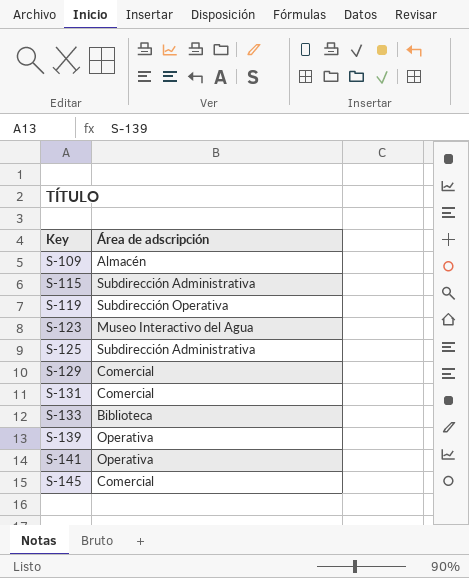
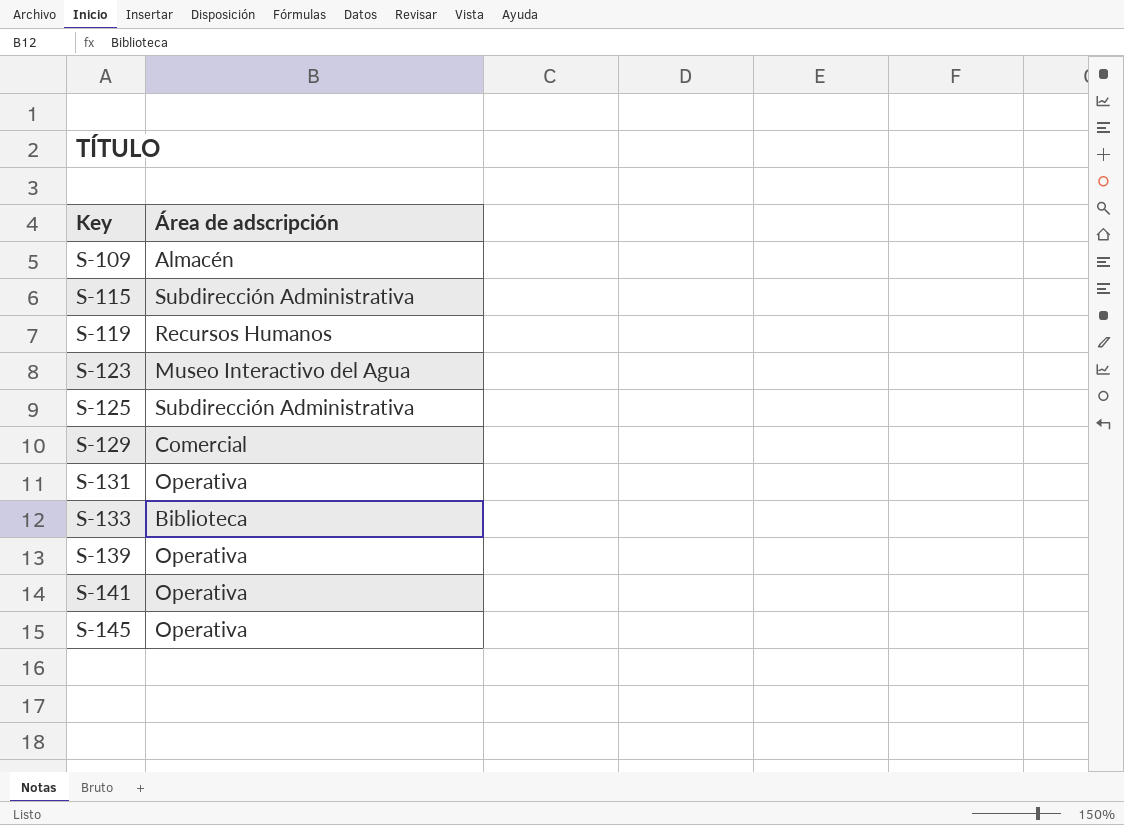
S-119 | Área de adscripción: Subdirección Operativa -> Recursos Humanos
S-131 | Área de adscripción: Comercial -> Operativa
S-145 | Área de adscripción: Comercial -> Operativa

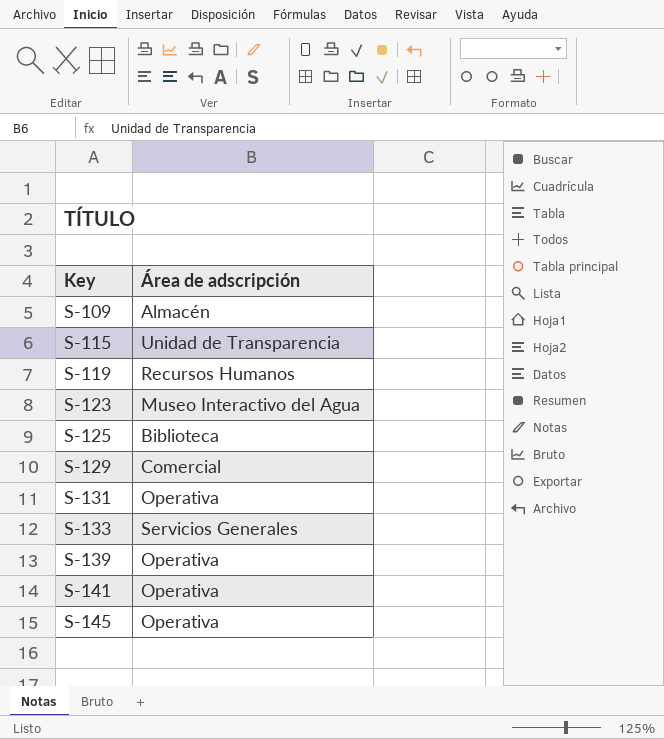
S-115 | Área de adscripción: Subdirección Administrativa -> Unidad de Transparencia
S-125 | Área de adscripción: Subdirección Administrativa -> Biblioteca
S-133 | Área de adscripción: Biblioteca -> Servicios Generales

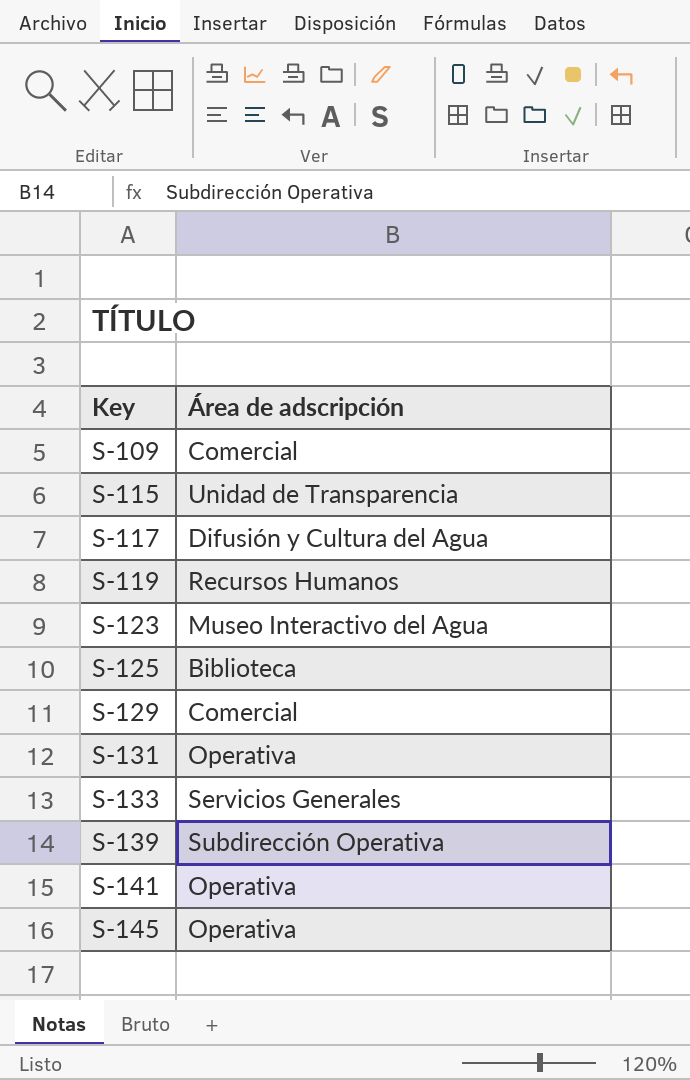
S-109 | Área de adscripción: Almacén -> Comercial
row S-117: none -> Difusión y Cultura del Agua
S-139 | Área de adscripción: Operativa -> Subdirección Operativa

